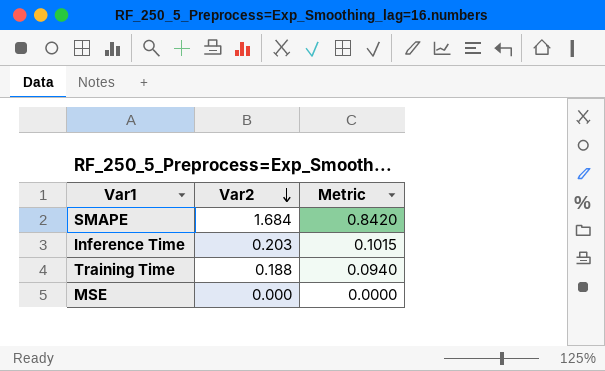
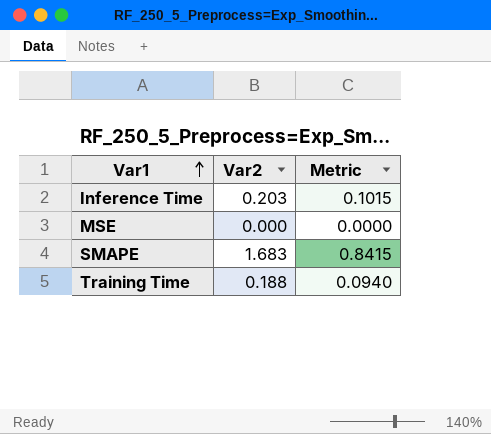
row order: Var2 descending -> Var1 ascending
SMAPE | Var2: 1.684 -> 1.683
SMAPE | Metric: 0.8420 -> 0.8415

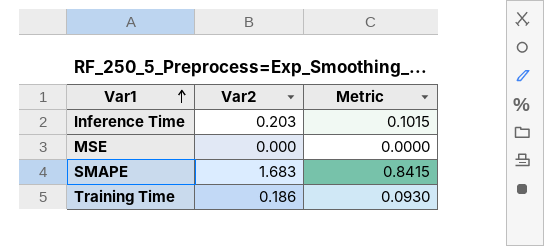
Training Time | Var2: 0.188 -> 0.186
Training Time | Metric: 0.0940 -> 0.0930

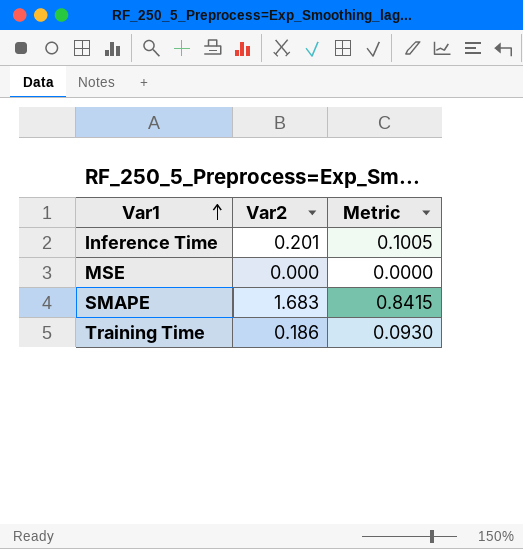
Inference Time | Var2: 0.203 -> 0.201
Inference Time | Metric: 0.1015 -> 0.1005

